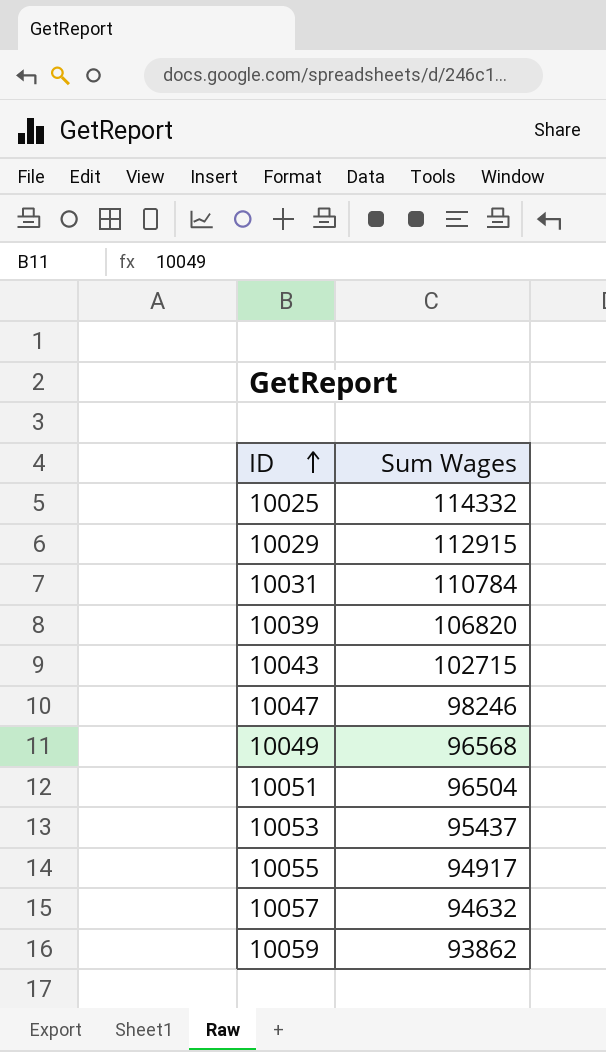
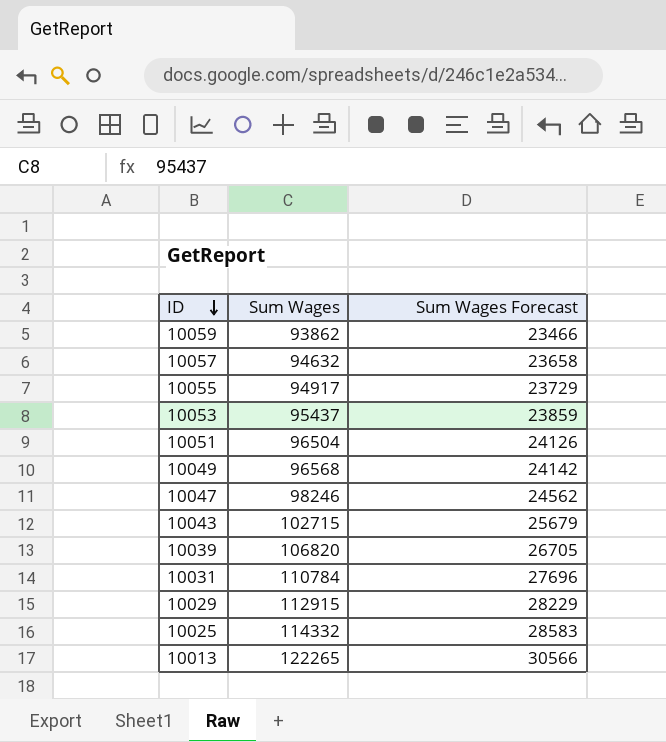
row order: ID ascending -> ID descending
column Sum Wages Forecast | formula: none -> [Sum Wages] * 0.25
row 10013: none -> 122265 | 30566

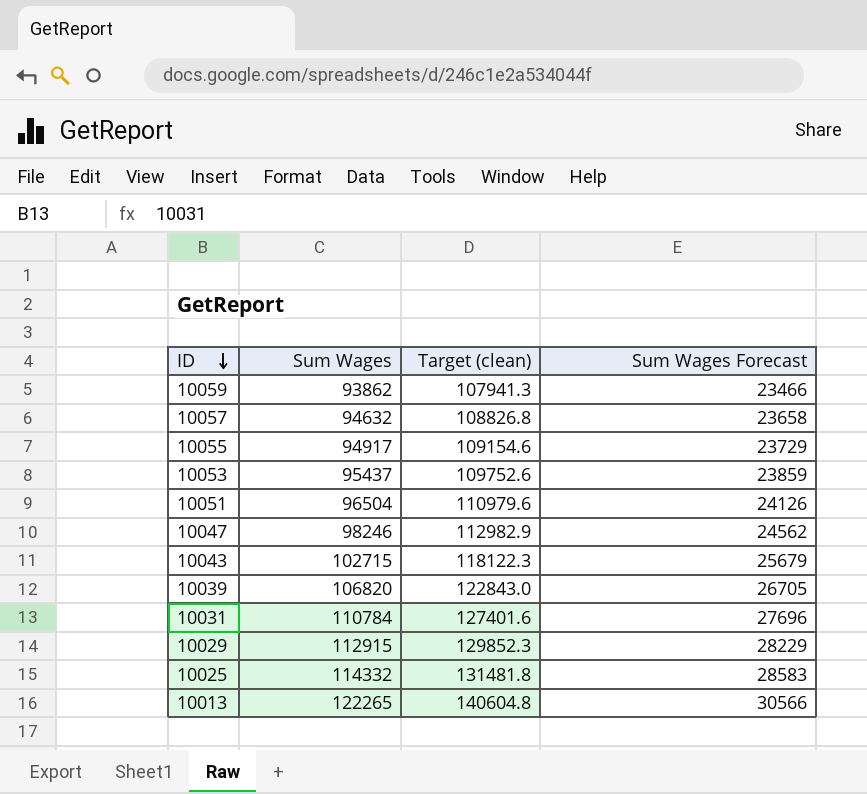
column Target (clean) | formula: none -> [Sum Wages] * 1.15
row 10049: 96568 | 24142 -> none

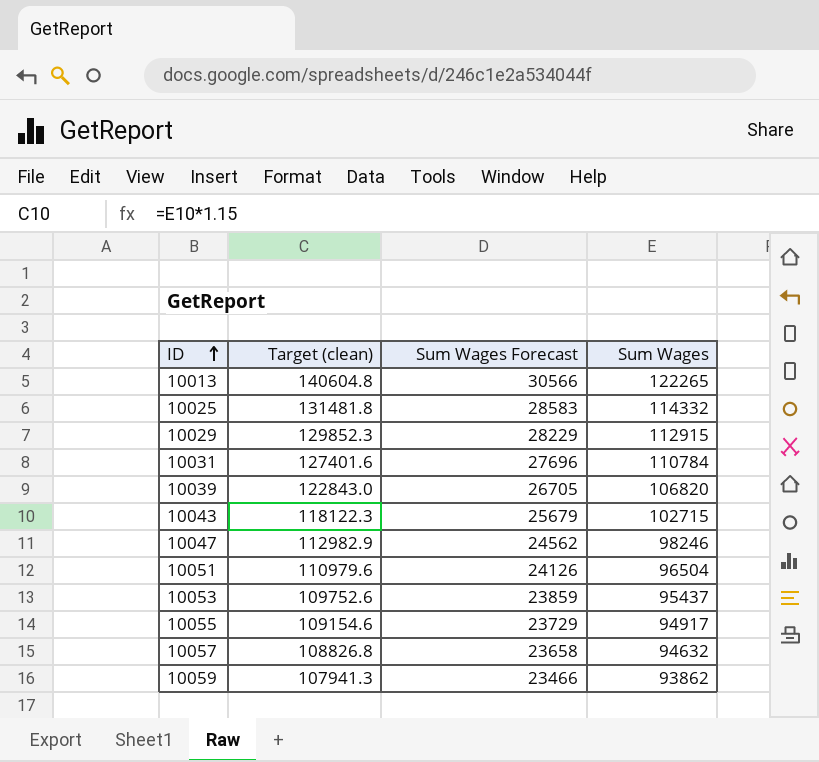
row order: ID descending -> ID ascending
column Sum Wages | position: 2 -> 4

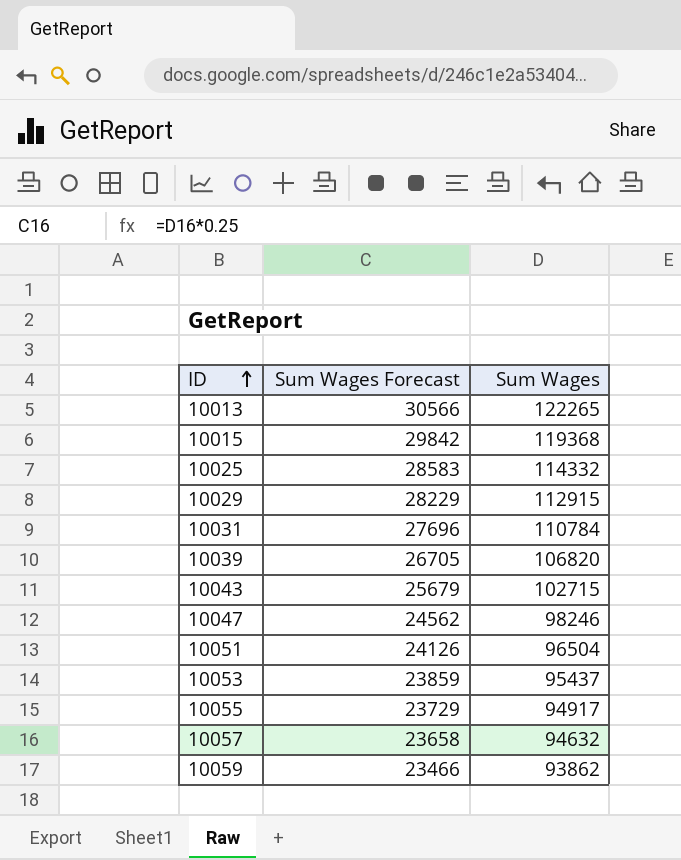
column Target (clean) | formula: [Sum Wages] * 1.15 -> none
row 10015: none -> 29842 | 119368

